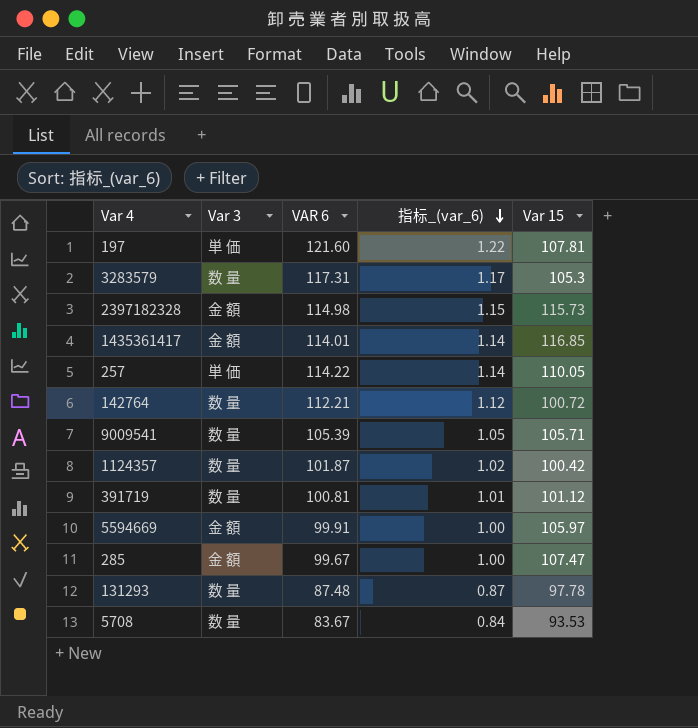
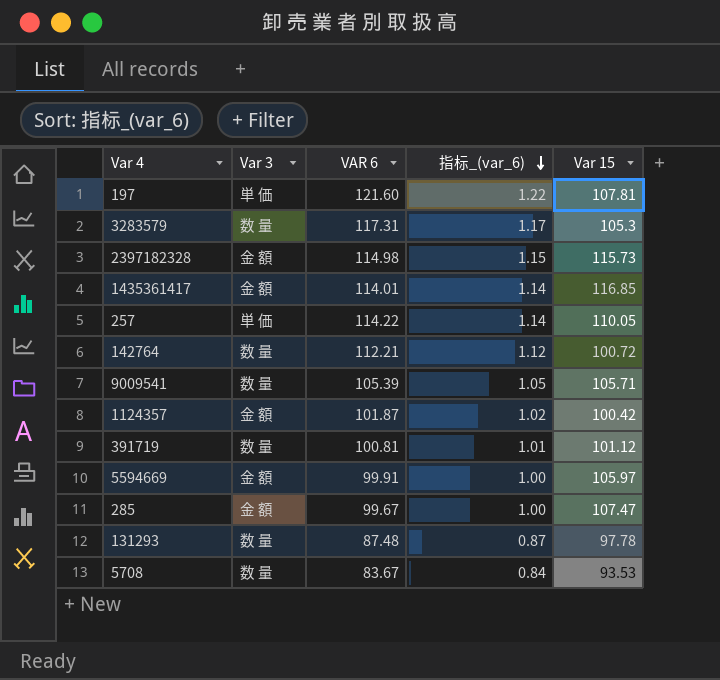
1124357 | Var 3: 数 量 -> 金 額

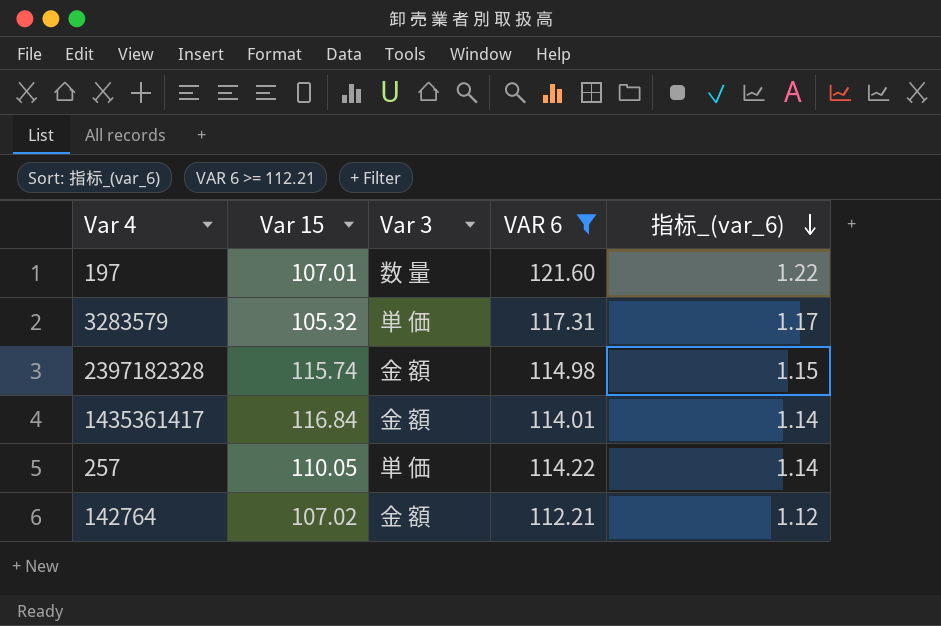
filter: none -> VAR 6 >= 112.21
column Var 15 | position: 5 -> 2
197 | Var 15: 107.81 -> 107.01
197 | Var 3: 単 価 -> 数 量
3283579 | Var 15: 105.3 -> 105.32
3283579 | Var 3: 数 量 -> 単 価
2397182328 | Var 15: 115.73 -> 115.74
1435361417 | Var 15: 116.85 -> 116.84
142764 | Var 15: 100.72 -> 107.02
142764 | Var 3: 数 量 -> 金 額

